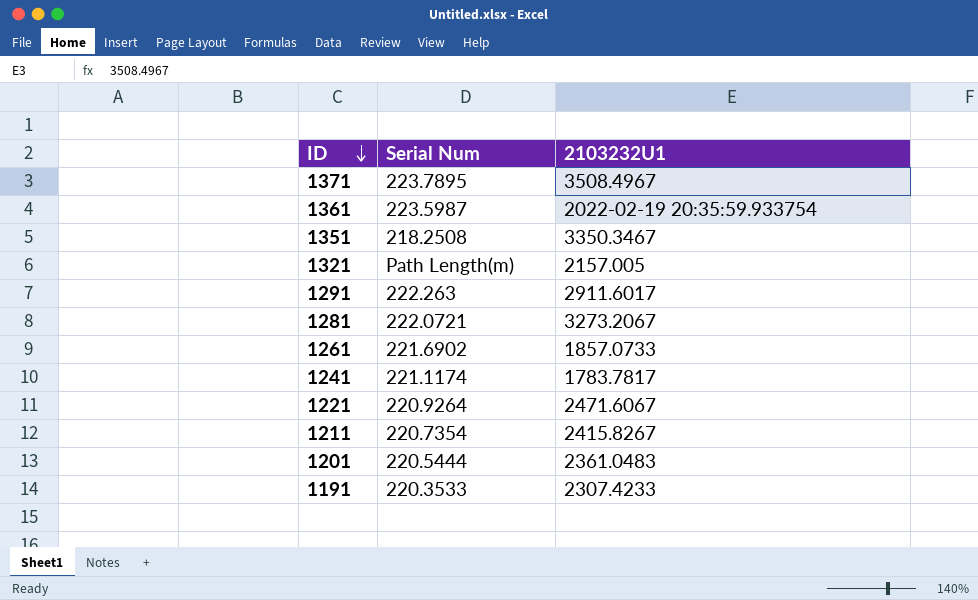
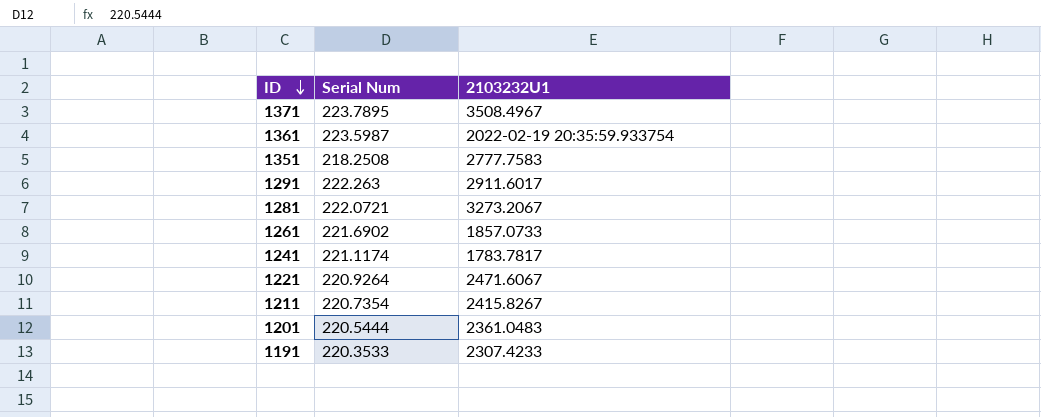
row 1321: Path Length(m) | 2157.005 -> none
1351 | 2103232U1: 3350.3467 -> 2777.7583

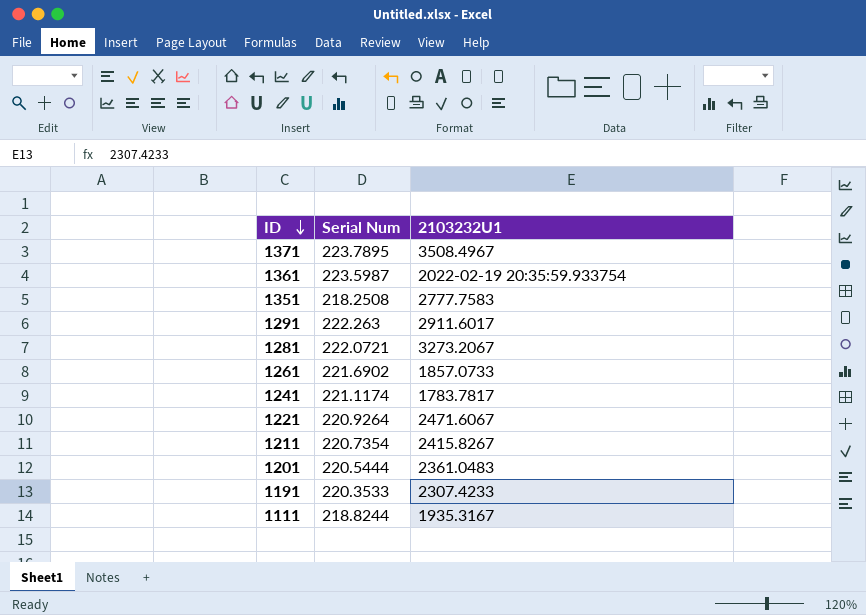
row 1111: none -> 218.8244 | 1935.3167

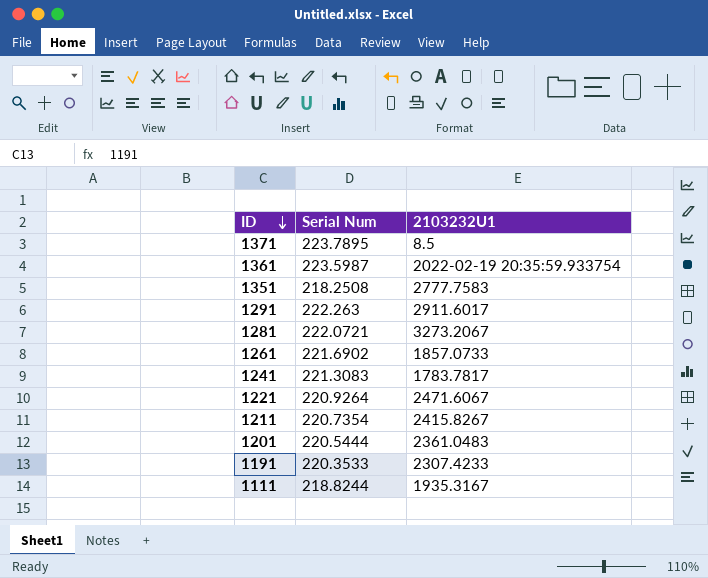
1371 | 2103232U1: 3508.4967 -> 8.5
1241 | Serial Num: 221.1174 -> 221.3083

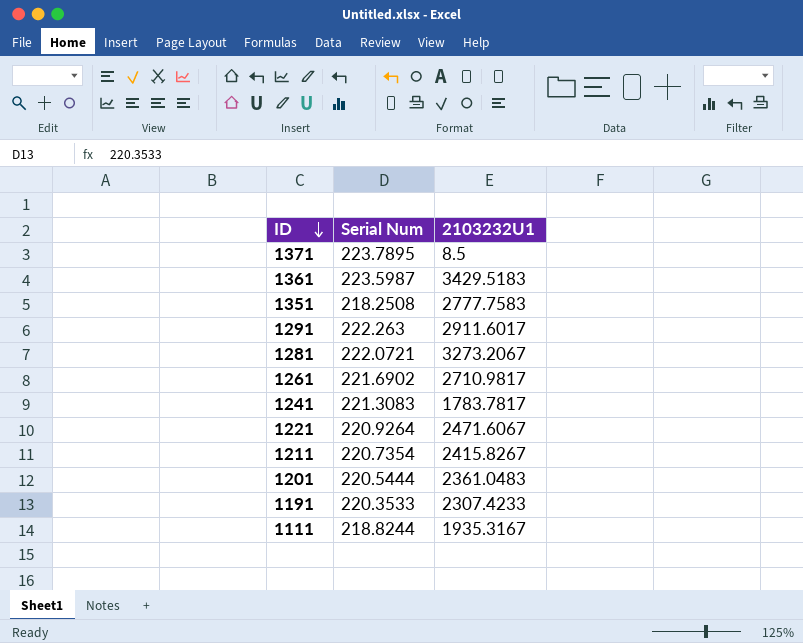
1361 | 2103232U1: 2022-02-19 20:35:59.933754 -> 3429.5183
1261 | 2103232U1: 1857.0733 -> 2710.9817

